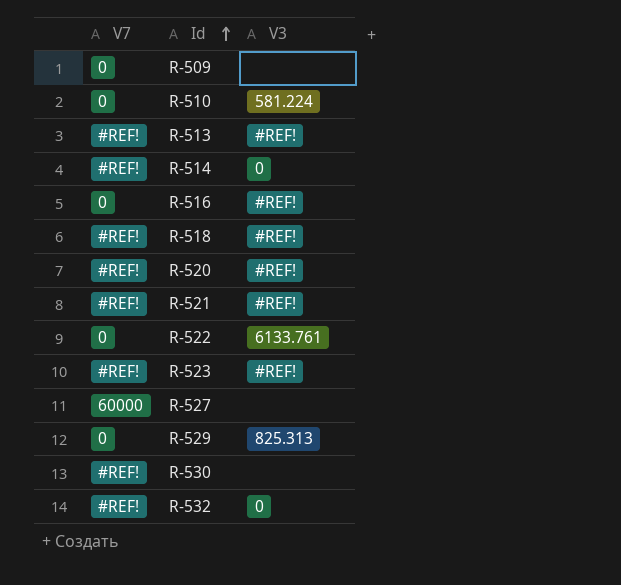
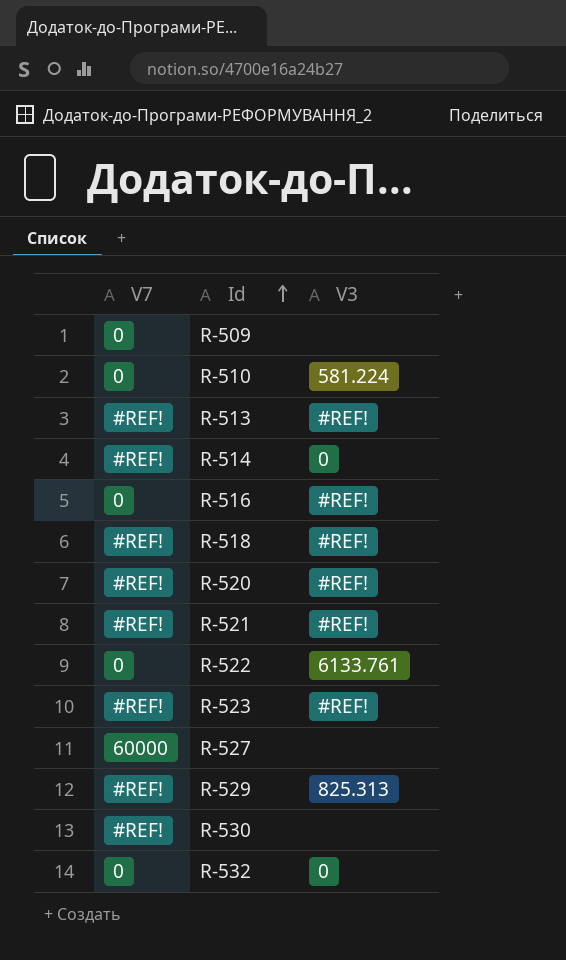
R-529 | V7: 0 -> #REF!
R-532 | V7: #REF! -> 0

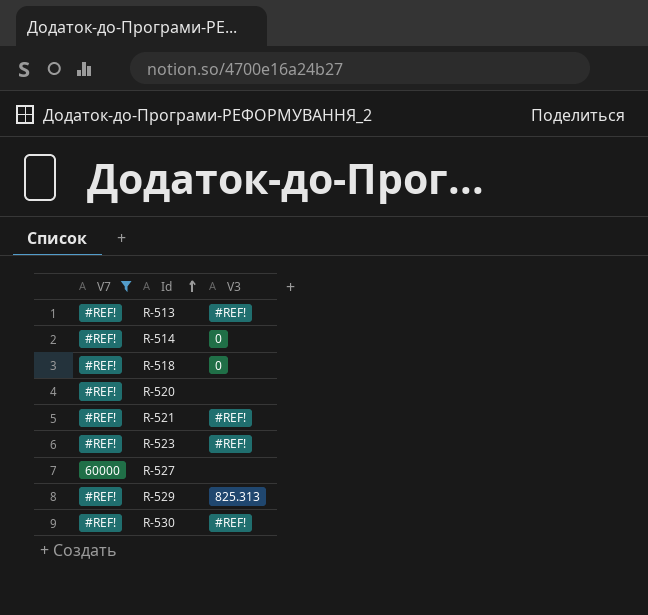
filter: none -> V7 != 0
R-518 | V3: #REF! -> 0
R-520 | V3: #REF! -> none
R-530 | V3: none -> #REF!

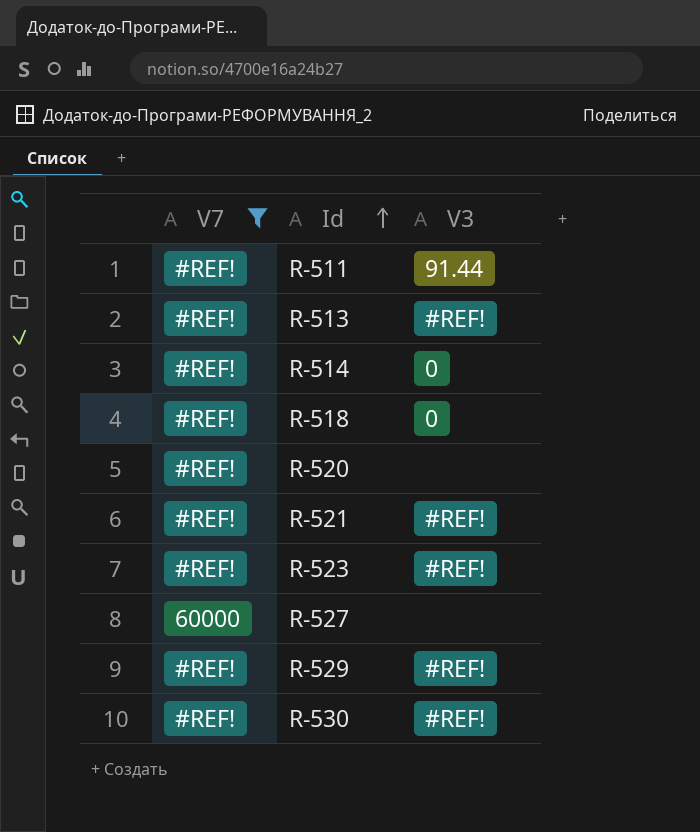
row R-511: none -> #REF! | 91.44
R-529 | V3: 825.313 -> #REF!

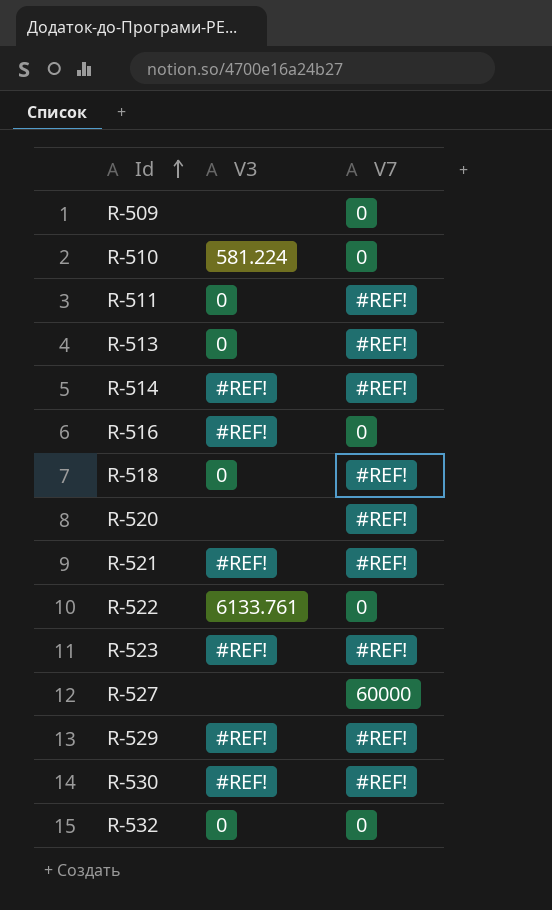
filter: V7 != 0 -> none
column V7 | position: 1 -> 3
R-511 | V3: 91.44 -> 0
R-513 | V3: #REF! -> 0
R-514 | V3: 0 -> #REF!

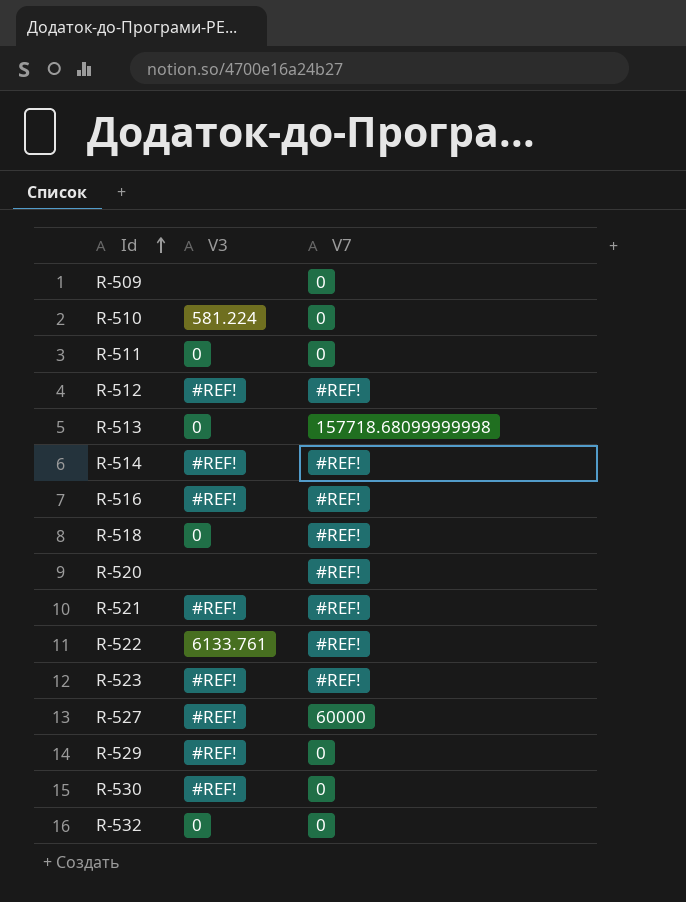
R-511 | V7: #REF! -> 0
row R-512: none -> #REF! | #REF!
R-513 | V7: #REF! -> 157718.68099999998
R-516 | V7: 0 -> #REF!
R-522 | V7: 0 -> #REF!
R-527 | V3: none -> #REF!
R-529 | V7: #REF! -> 0
R-530 | V7: #REF! -> 0

